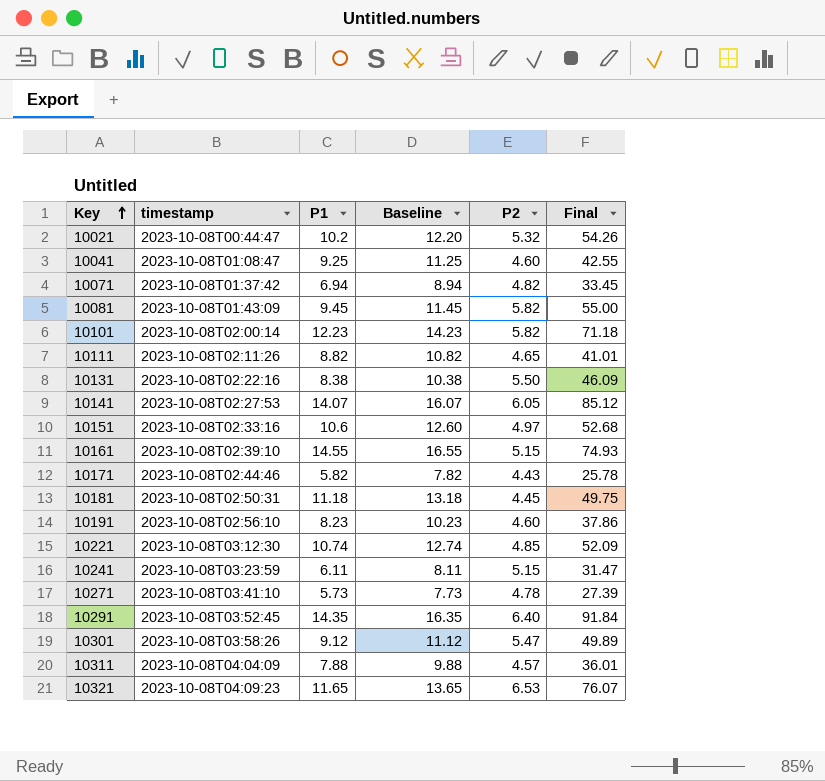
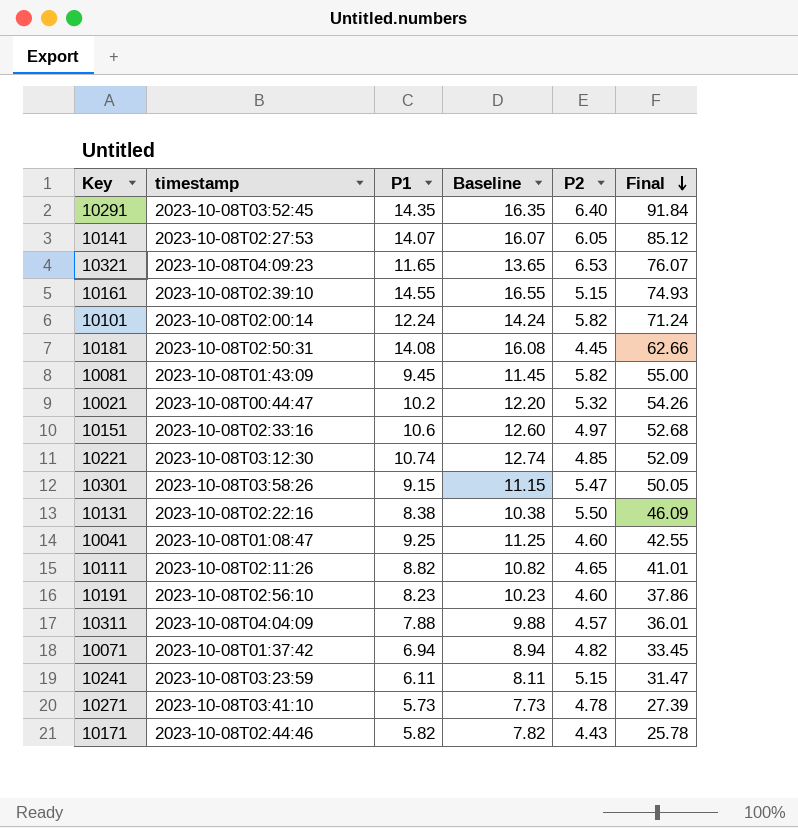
row order: Key ascending -> Final descending
10101 | P1: 12.23 -> 12.24
10101 | Baseline: 14.23 -> 14.24
10101 | Final: 71.18 -> 71.24
10181 | P1: 11.18 -> 14.08
10181 | Baseline: 13.18 -> 16.08
10181 | Final: 49.75 -> 62.66
10301 | P1: 9.12 -> 9.15
10301 | Baseline: 11.12 -> 11.15
10301 | Final: 49.89 -> 50.05

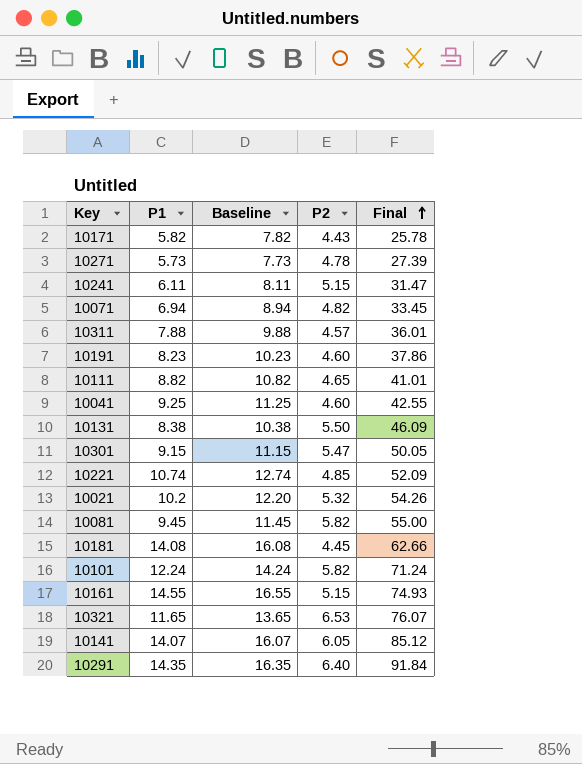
row order: Final descending -> Final ascending
column timestamp | position: 2 -> none
row 10151: 2023-10-08T02:33:16 | 10.6 | 12.60 | 4.97 | 52.68 -> none

